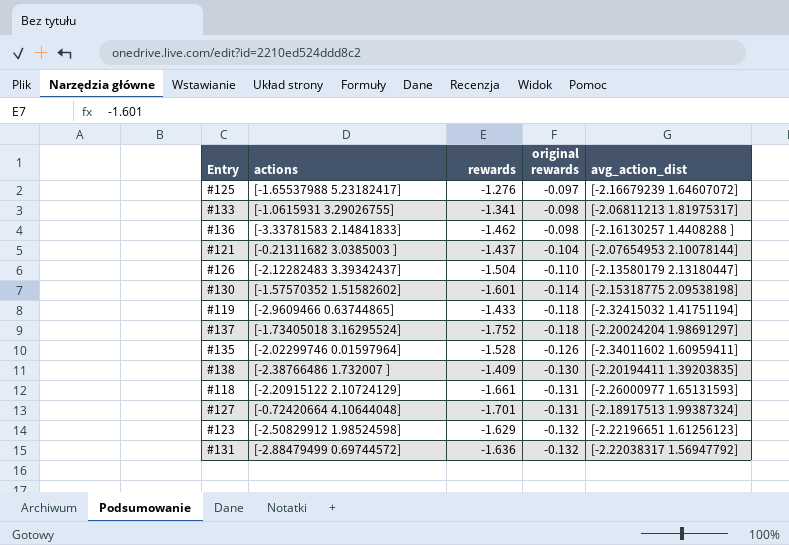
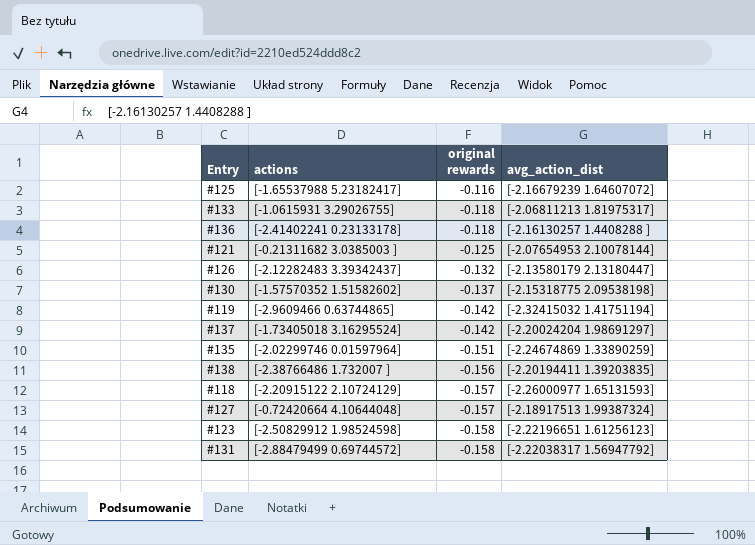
column rewards | position: 3 -> none
#125 | original rewards: -0.097 -> -0.116
#133 | original rewards: -0.098 -> -0.118
#136 | actions: [-3.33781583 2.14841833] -> [-2.41402241 0.23133178]
#136 | original rewards: -0.098 -> -0.118
#121 | original rewards: -0.104 -> -0.125
#126 | original rewards: -0.110 -> -0.132
#130 | original rewards: -0.114 -> -0.137
#119 | original rewards: -0.118 -> -0.142
#137 | original rewards: -0.118 -> -0.142
#135 | original rewards: -0.126 -> -0.151
#135 | avg_action_dist: [-2.34011602 1.60959411] -> [-2.24674869 1.33890259]
#138 | original rewards: -0.130 -> -0.156
#118 | original rewards: -0.131 -> -0.157
#127 | original rewards: -0.131 -> -0.157
#123 | original rewards: -0.132 -> -0.158
#131 | original rewards: -0.132 -> -0.158

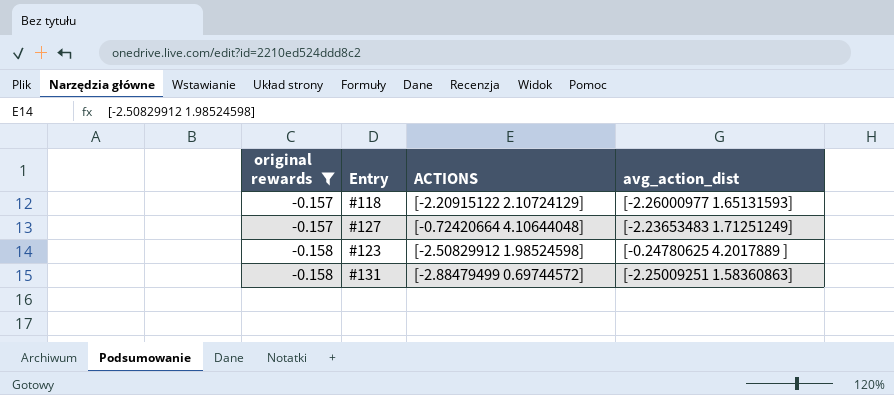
filter: none -> original rewards <= -0.157
column original rewards | position: 3 -> 1
column name: actions -> ACTIONS
#127 | avg_action_dist: [-2.18917513 1.99387324] -> [-2.23653483 1.71251249]
#123 | avg_action_dist: [-2.22196651 1.61256123] -> [-0.24780625 4.2017889 ]
#131 | avg_action_dist: [-2.22038317 1.56947792] -> [-2.25009251 1.58360863]

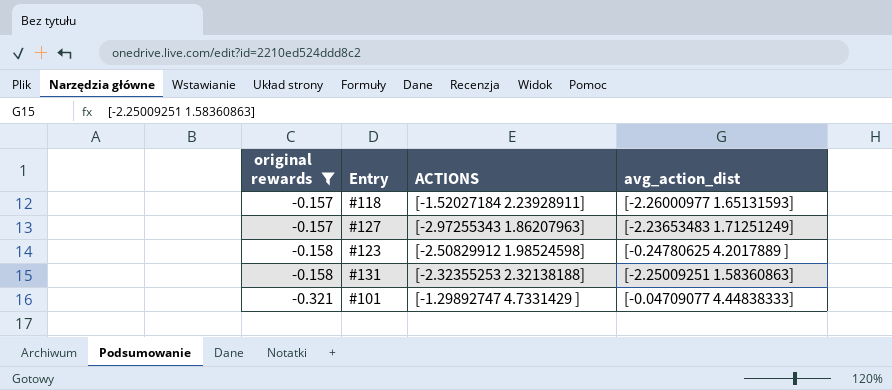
#118 | ACTIONS: [-2.20915122 2.10724129] -> [-1.52027184 2.23928911]
#127 | ACTIONS: [-0.72420664 4.10644048] -> [-2.97255343 1.86207963]
#131 | ACTIONS: [-2.88479499 0.69744572] -> [-2.32355253 2.32138188]
row #101: none -> -0.321 | [-1.29892747 4.7331429 ] | [-0.04709077 4.44838333]

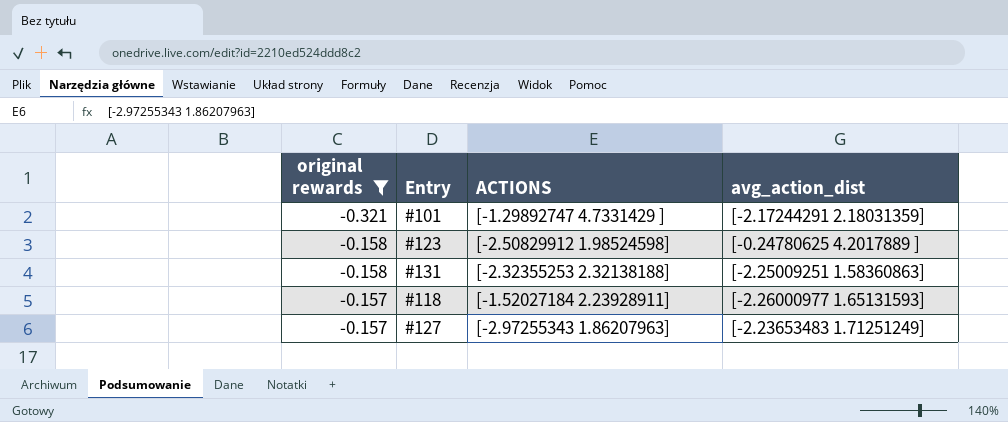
row order: original rewards descending -> original rewards ascending
#101 | avg_action_dist: [-0.04709077 4.44838333] -> [-2.17244291 2.18031359]

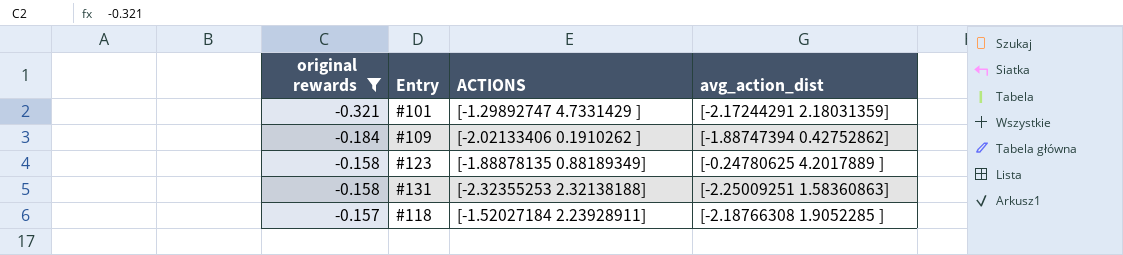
row #127: -0.157 | [-2.97255343 1.86207963] | [-2.23653483 1.71251249] -> none
row #109: none -> -0.184 | [-2.02133406 0.1910262 ] | [-1.88747394 0.42752862]
#123 | ACTIONS: [-2.50829912 1.98524598] -> [-1.88878135 0.88189349]
#118 | avg_action_dist: [-2.26000977 1.65131593] -> [-2.18766308 1.9052285 ]

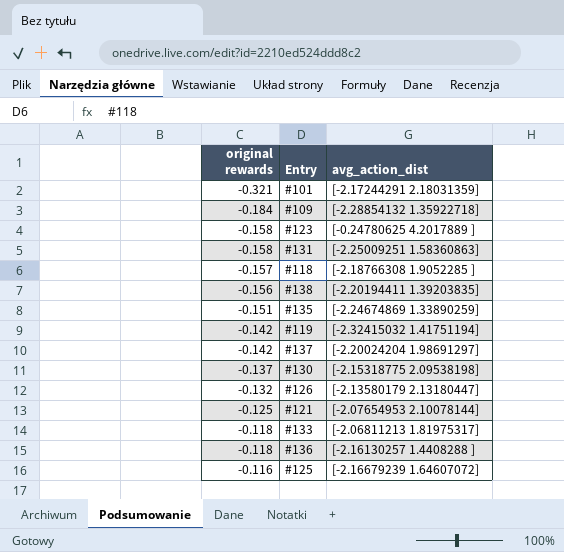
filter: original rewards <= -0.157 -> none
column ACTIONS | position: 3 -> none
#109 | avg_action_dist: [-1.88747394 0.42752862] -> [-2.28854132 1.35922718]

